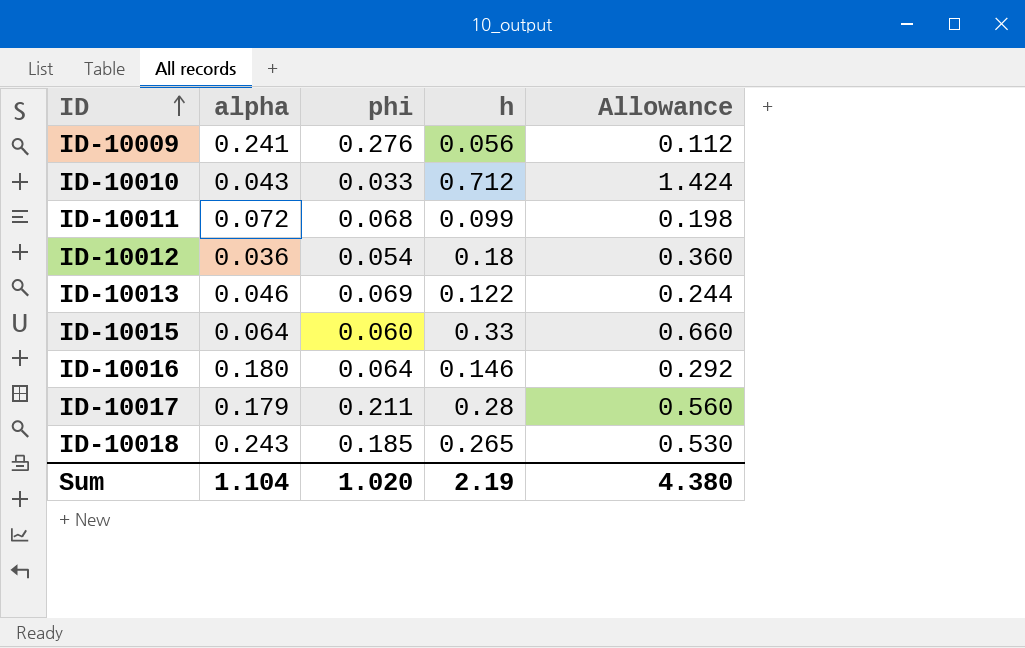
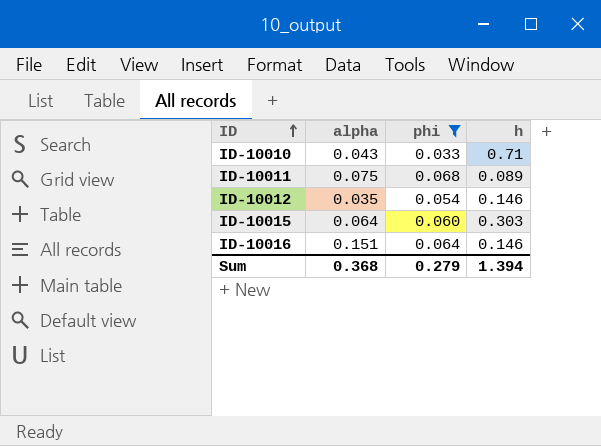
filter: none -> phi <= 0.068
column Allowance | formula: [h] * 2 -> none
ID-10010 | h: 0.712 -> 0.71
ID-10011 | alpha: 0.072 -> 0.075
ID-10011 | h: 0.099 -> 0.089
ID-10012 | alpha: 0.036 -> 0.035
ID-10012 | h: 0.18 -> 0.146
ID-10015 | h: 0.33 -> 0.303
ID-10016 | alpha: 0.180 -> 0.151
Sum | alpha: 1.104 -> 0.368
Sum | phi: 1.020 -> 0.279
Sum | h: 2.19 -> 1.394

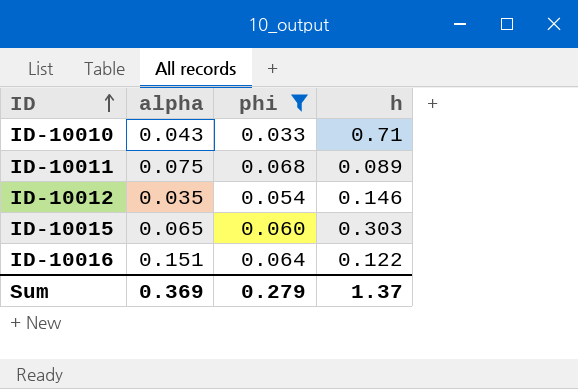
ID-10015 | alpha: 0.064 -> 0.065
ID-10016 | h: 0.146 -> 0.122
Sum | alpha: 0.368 -> 0.369
Sum | h: 1.394 -> 1.37

